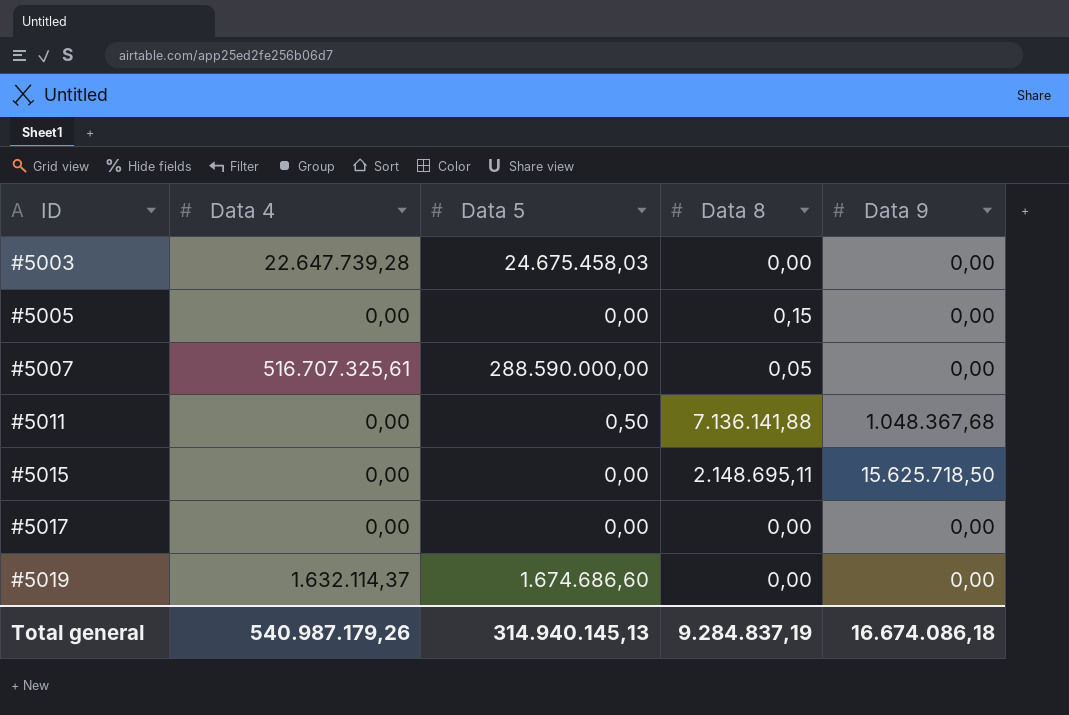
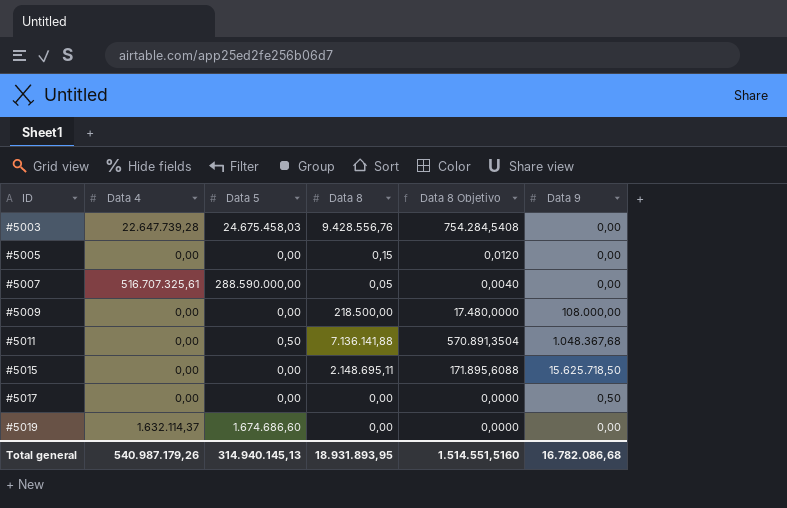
column Data 8 Objetivo | formula: none -> [Data 8] * 0,08
#5003 | Data 8: 0,00 -> 9.428.556,76
row #5009: none -> 0,00 | 0,00 | 218.500,00 | 17.480,0000 | 108.000,00
#5017 | Data 9: 0,00 -> 0,50
Total general | Data 8: 9.284.837,19 -> 18.931.893,95
Total general | Data 9: 16.674.086,18 -> 16.782.086,68

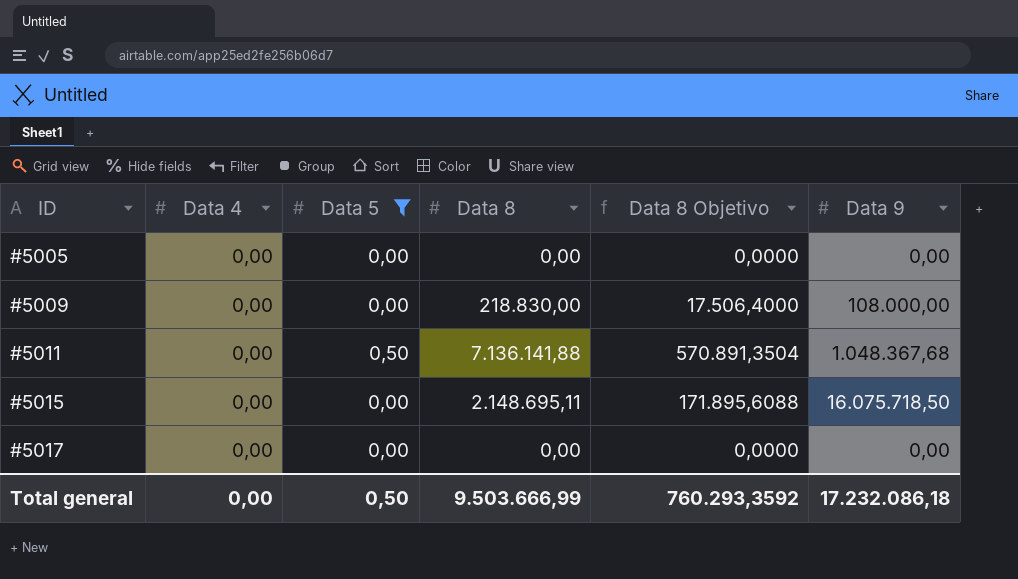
filter: none -> Data 5 <= 0,50
#5005 | Data 8: 0,15 -> 0,00
#5005 | Data 8 Objetivo: 0,0120 -> 0,0000
#5009 | Data 8: 218.500,00 -> 218.830,00
#5009 | Data 8 Objetivo: 17.480,0000 -> 17.506,4000
#5015 | Data 9: 15.625.718,50 -> 16.075.718,50
#5017 | Data 9: 0,50 -> 0,00
Total general | Data 4: 540.987.179,26 -> 0,00
Total general | Data 5: 314.940.145,13 -> 0,50
Total general | Data 8: 18.931.893,95 -> 9.503.666,99
Total general | Data 8 Objetivo: 1.514.551,5160 -> 760.293,3592
Total general | Data 9: 16.782.086,68 -> 17.232.086,18

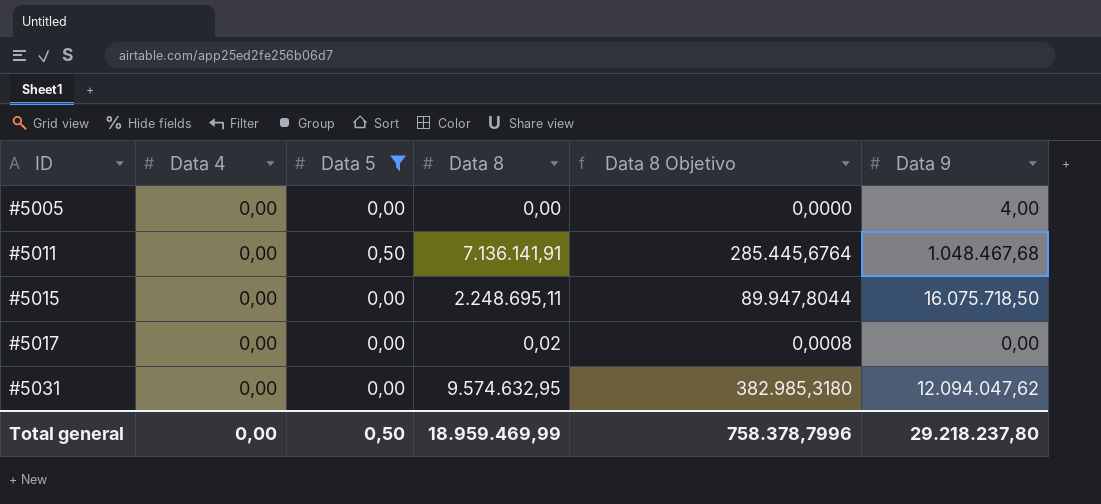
column Data 8 Objetivo | formula: [Data 8] * 0,08 -> [Data 8] * 0,04
row #5009: 0,00 | 0,00 | 218.830,00 | 17.506,4000 | 108.000,00 -> none
#5005 | Data 9: 0,00 -> 4,00
#5011 | Data 8: 7.136.141,88 -> 7.136.141,91
#5011 | Data 9: 1.048.367,68 -> 1.048.467,68
#5015 | Data 8: 2.148.695,11 -> 2.248.695,11
#5017 | Data 8: 0,00 -> 0,02
row #5031: none -> 0,00 | 0,00 | 9.574.632,95 | 382.985,3180 | 12.094.047,62
Total general | Data 8: 9.503.666,99 -> 18.959.469,99
Total general | Data 8 Objetivo: 760.293,3592 -> 758.378,7996
Total general | Data 9: 17.232.086,18 -> 29.218.237,80

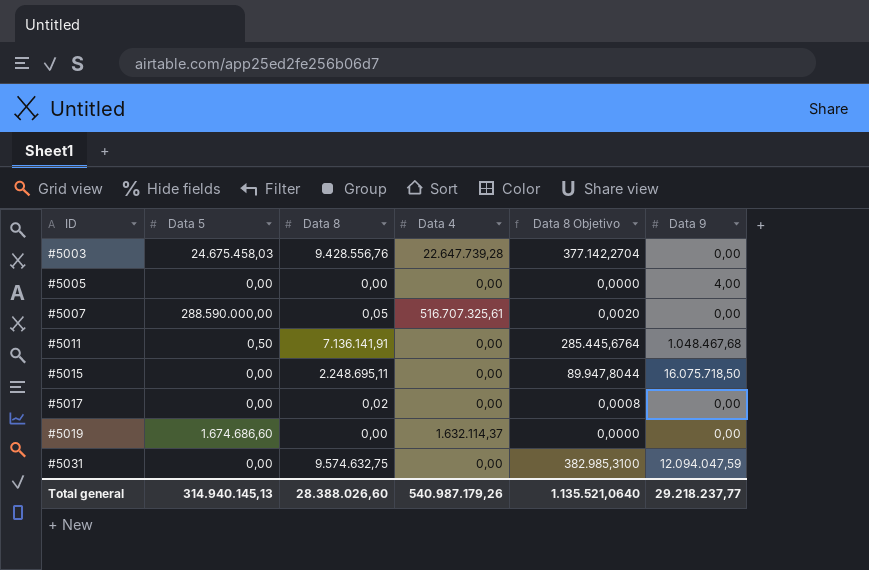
filter: Data 5 <= 0,50 -> none
column Data 4 | position: 2 -> 4
#5031 | Data 8: 9.574.632,95 -> 9.574.632,75
#5031 | Data 8 Objetivo: 382.985,3180 -> 382.985,3100
#5031 | Data 9: 12.094.047,62 -> 12.094.047,59
Total general | Data 5: 0,50 -> 314.940.145,13
Total general | Data 8: 18.959.469,99 -> 28.388.026,60
Total general | Data 4: 0,00 -> 540.987.179,26
Total general | Data 8 Objetivo: 758.378,7996 -> 1.135.521,0640
Total general | Data 9: 29.218.237,80 -> 29.218.237,77

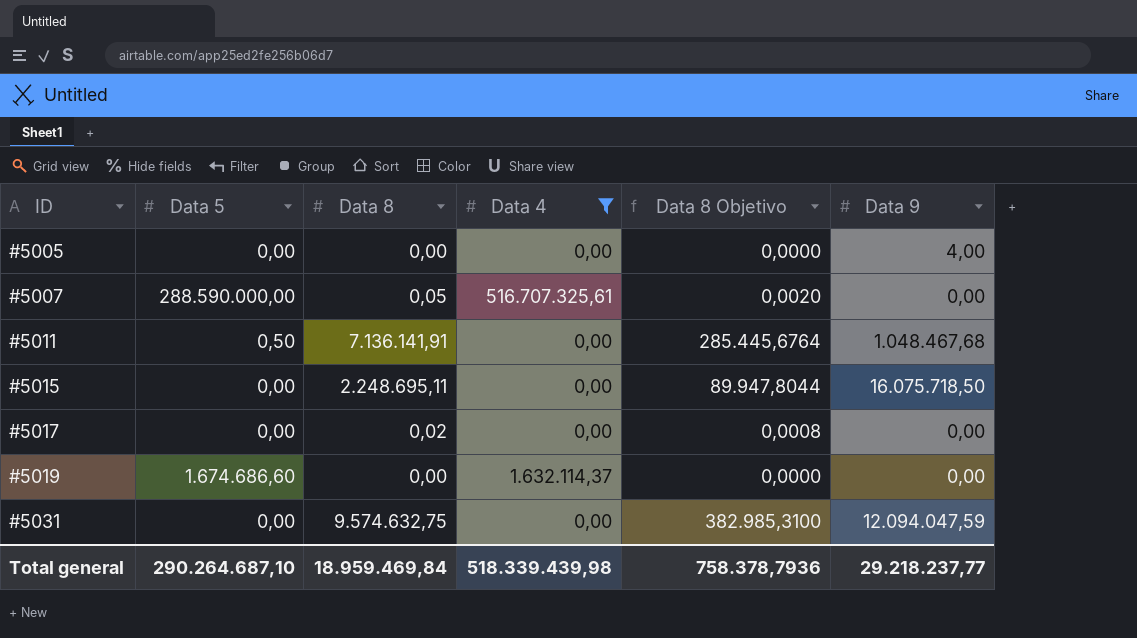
filter: none -> Data 4 != 22.647.739,28
Total general | Data 5: 314.940.145,13 -> 290.264.687,10
Total general | Data 8: 28.388.026,60 -> 18.959.469,84
Total general | Data 4: 540.987.179,26 -> 518.339.439,98
Total general | Data 8 Objetivo: 1.135.521,0640 -> 758.378,7936

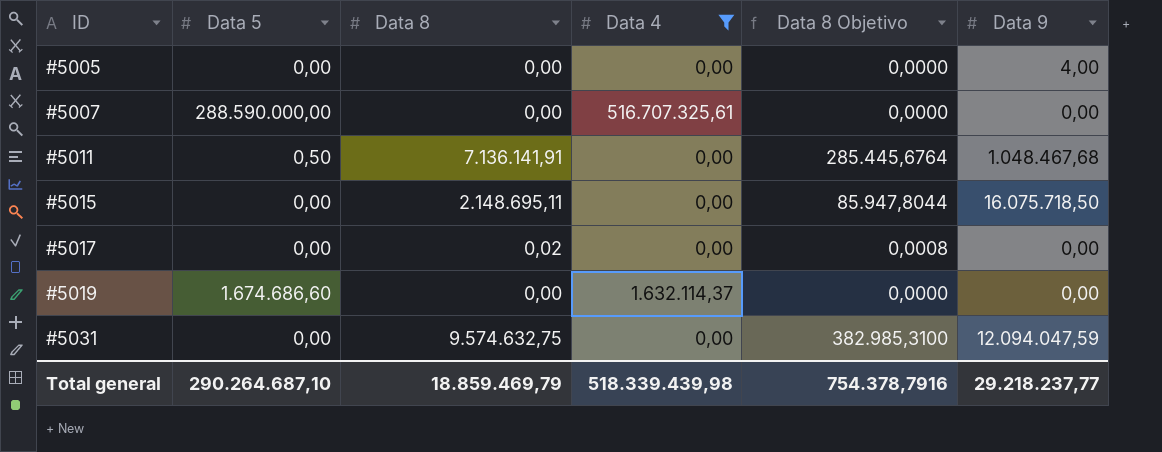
#5007 | Data 8: 0,05 -> 0,00
#5007 | Data 8 Objetivo: 0,0020 -> 0,0000
#5015 | Data 8: 2.248.695,11 -> 2.148.695,11
#5015 | Data 8 Objetivo: 89.947,8044 -> 85.947,8044
Total general | Data 8: 18.959.469,84 -> 18.859.469,79
Total general | Data 8 Objetivo: 758.378,7936 -> 754.378,7916

